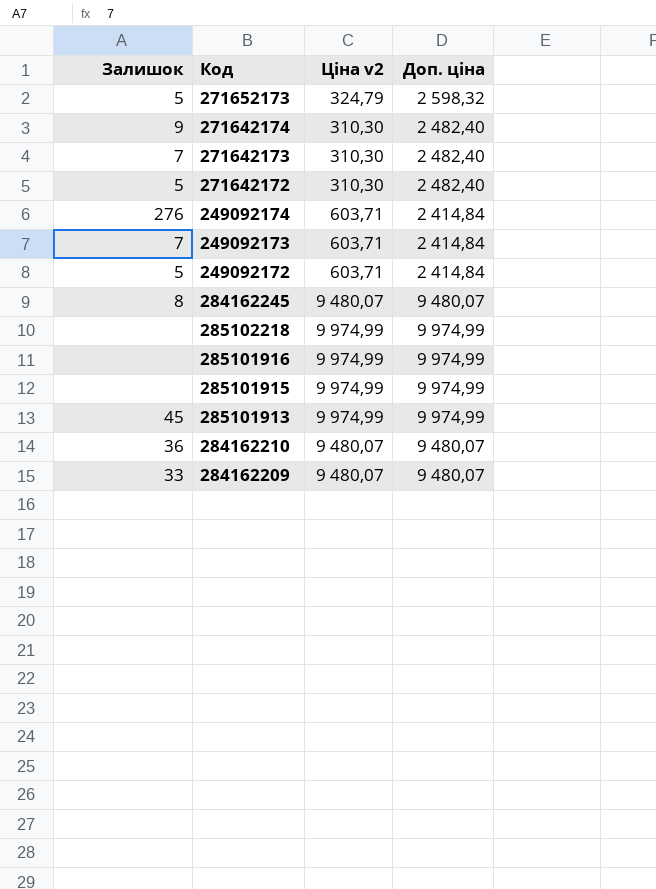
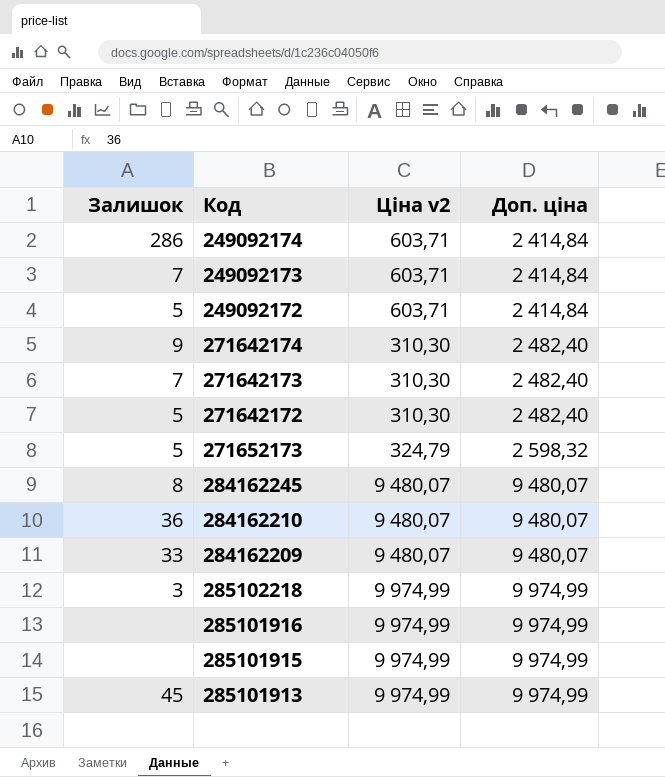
row order: none -> Доп. ціна ascending
249092174 | Залишок: 276 -> 286
285102218 | Залишок: none -> 3

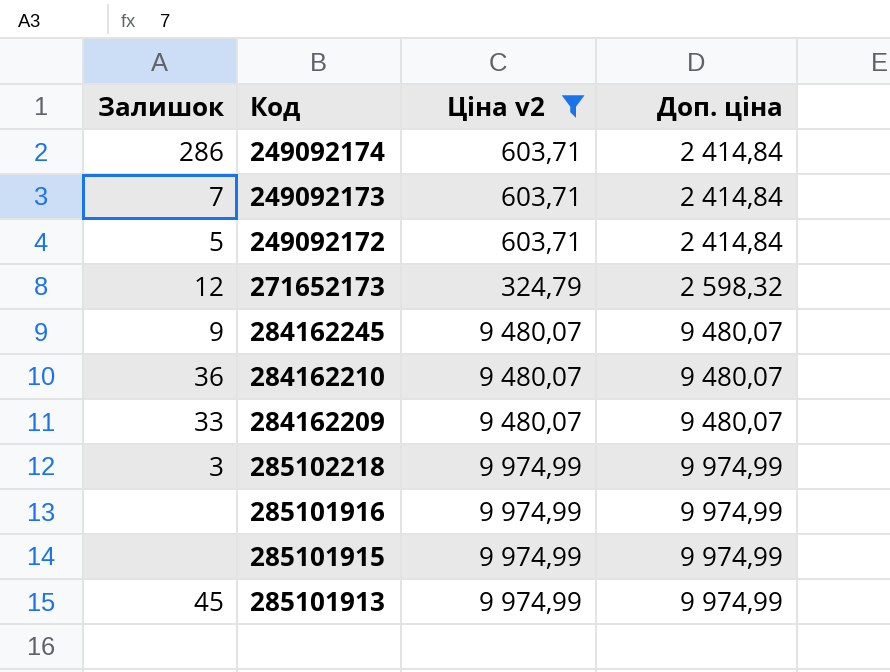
filter: none -> Ціна v2 != 310,30
271652173 | Залишок: 5 -> 12
284162245 | Залишок: 8 -> 9

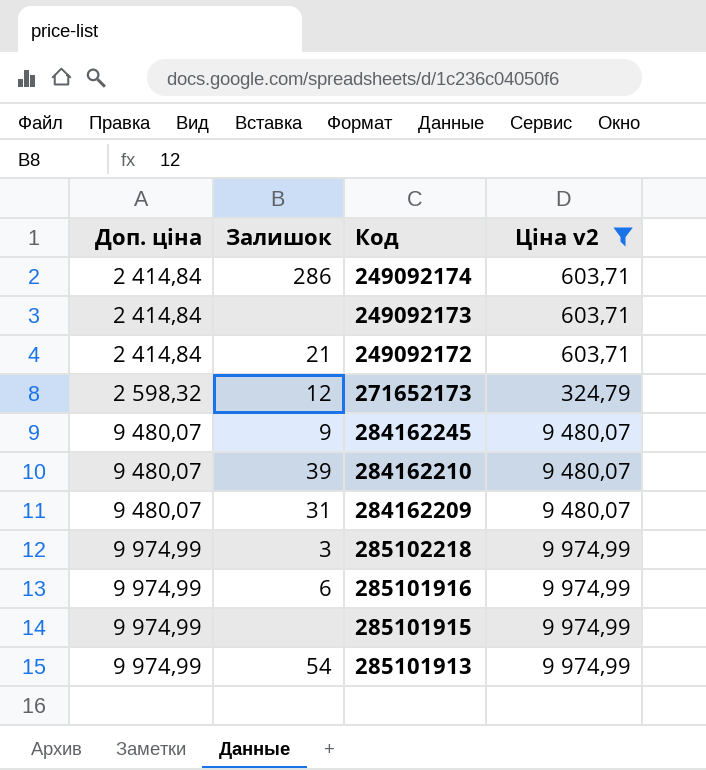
column Доп. ціна | position: 4 -> 1
249092173 | Залишок: 7 -> none
249092172 | Залишок: 5 -> 21
284162210 | Залишок: 36 -> 39
284162209 | Залишок: 33 -> 31
285101916 | Залишок: none -> 6
285101913 | Залишок: 45 -> 54

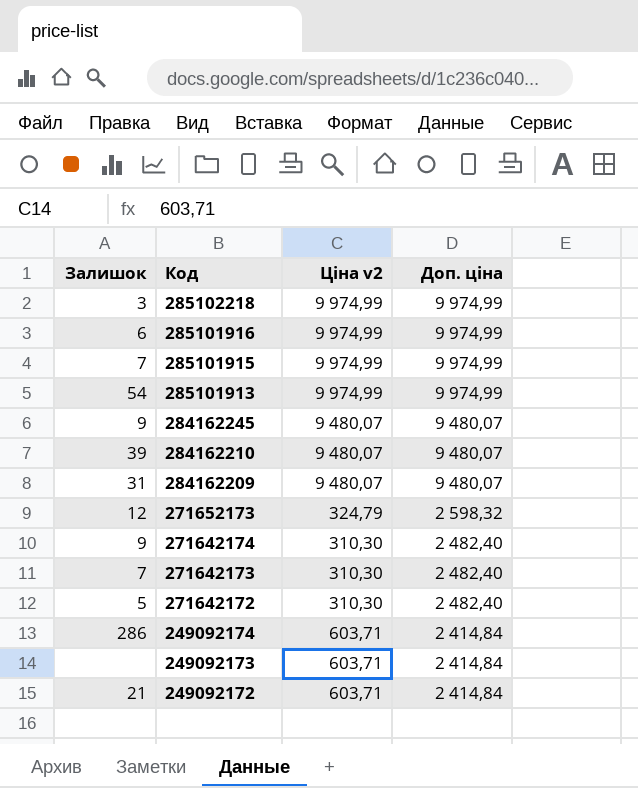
filter: Ціна v2 != 310,30 -> none
row order: Доп. ціна ascending -> Код descending
column Доп. ціна | position: 1 -> 4
285101915 | Залишок: none -> 7

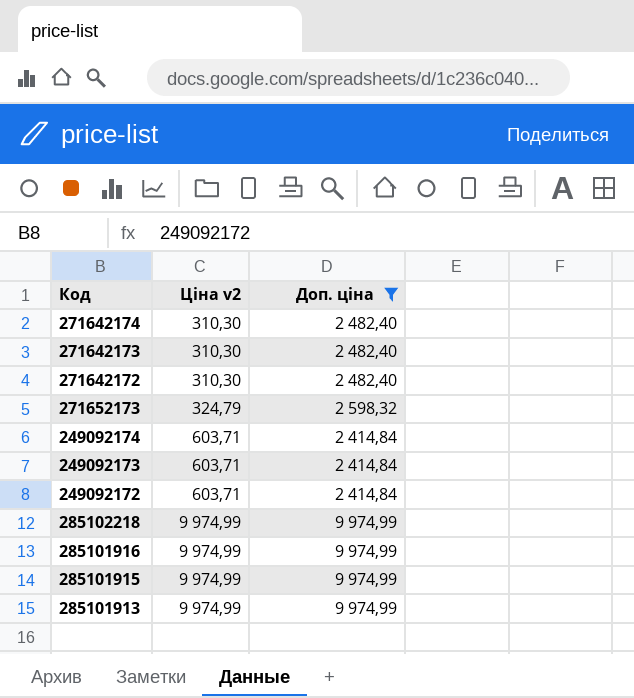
filter: none -> Доп. ціна != 9 480,07
row order: Код descending -> Ціна v2 ascending
column Залишок | position: 1 -> none

